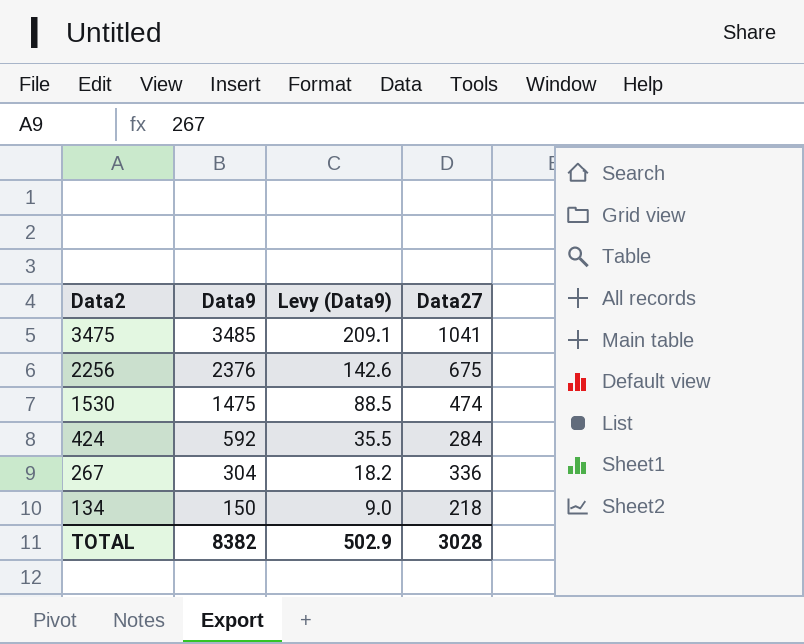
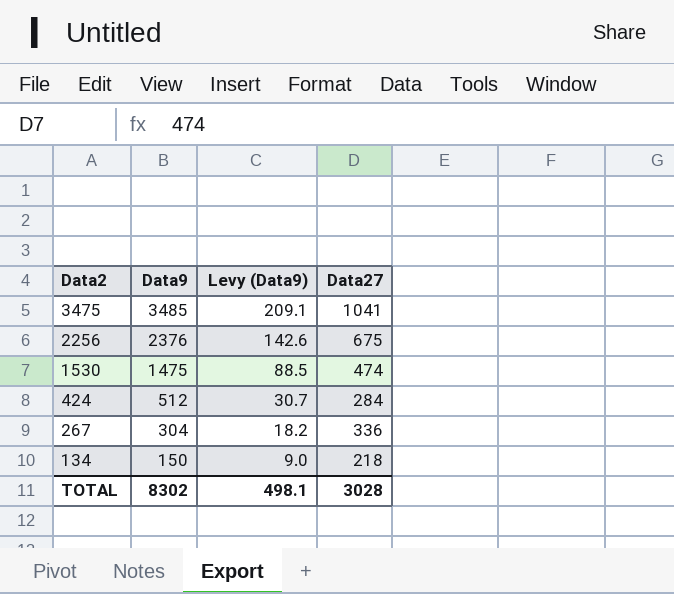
424 | Data9: 592 -> 512
424 | Levy (Data9): 35.5 -> 30.7
TOTAL | Data9: 8382 -> 8302
TOTAL | Levy (Data9): 502.9 -> 498.1

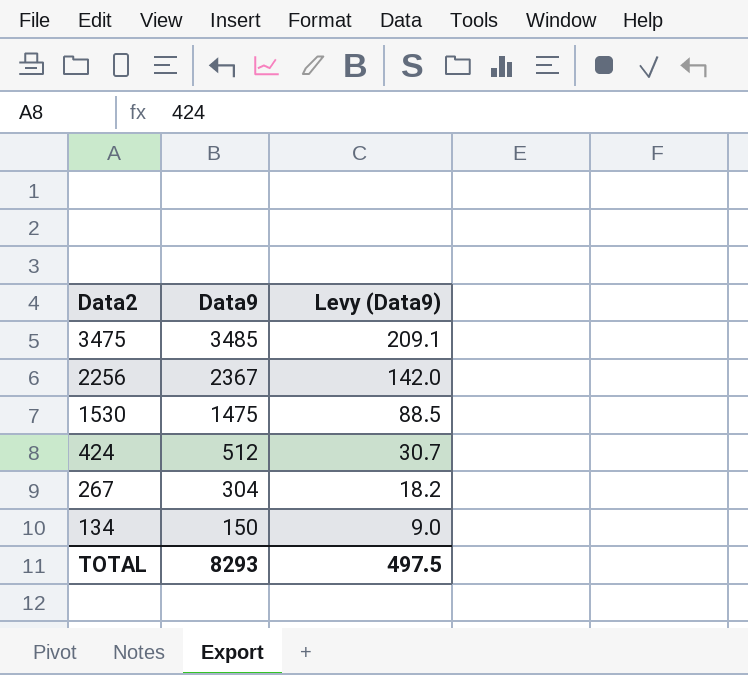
column Data27 | position: 4 -> none
2256 | Data9: 2376 -> 2367
2256 | Levy (Data9): 142.6 -> 142.0
TOTAL | Data9: 8302 -> 8293
TOTAL | Levy (Data9): 498.1 -> 497.5

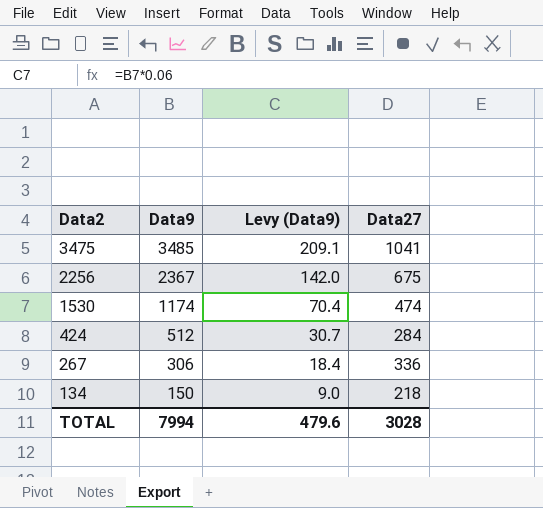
column Data27 | position: none -> 4
1530 | Data9: 1475 -> 1174
1530 | Levy (Data9): 88.5 -> 70.4
267 | Data9: 304 -> 306
267 | Levy (Data9): 18.2 -> 18.4
TOTAL | Data9: 8293 -> 7994
TOTAL | Levy (Data9): 497.5 -> 479.6

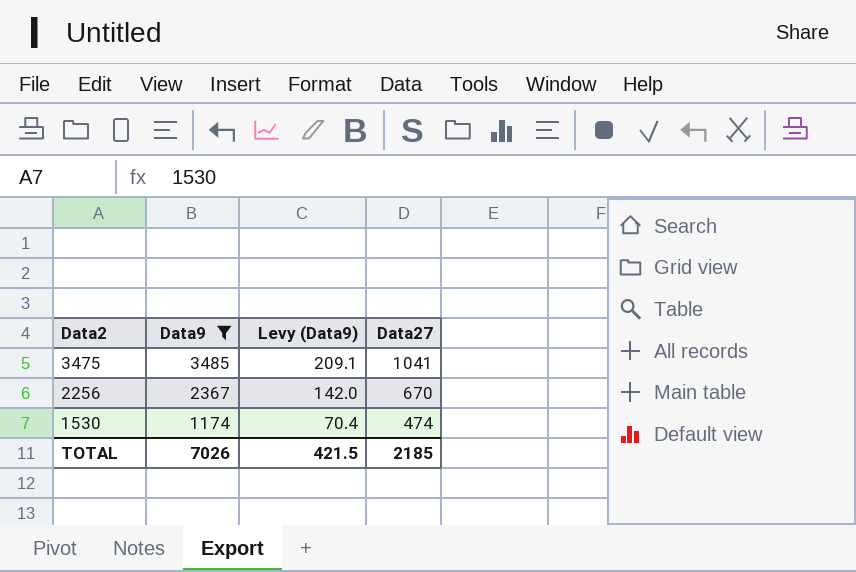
filter: none -> Data9 >= 1174
2256 | Data27: 675 -> 670
TOTAL | Data9: 7994 -> 7026
TOTAL | Levy (Data9): 479.6 -> 421.5
TOTAL | Data27: 3028 -> 2185

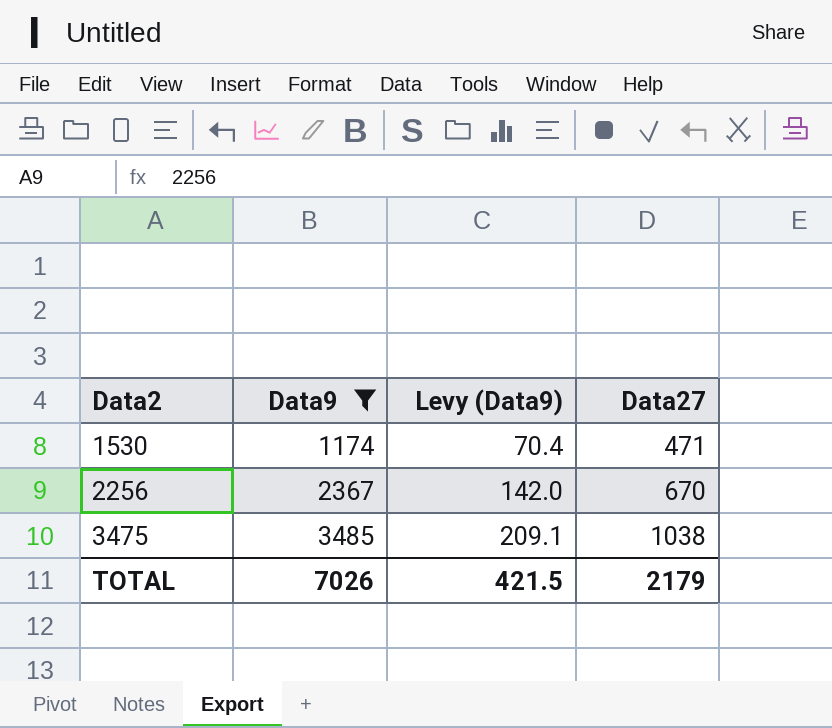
row order: Data2 descending -> Data2 ascending
1530 | Data27: 474 -> 471
3475 | Data27: 1041 -> 1038
TOTAL | Data27: 2185 -> 2179

